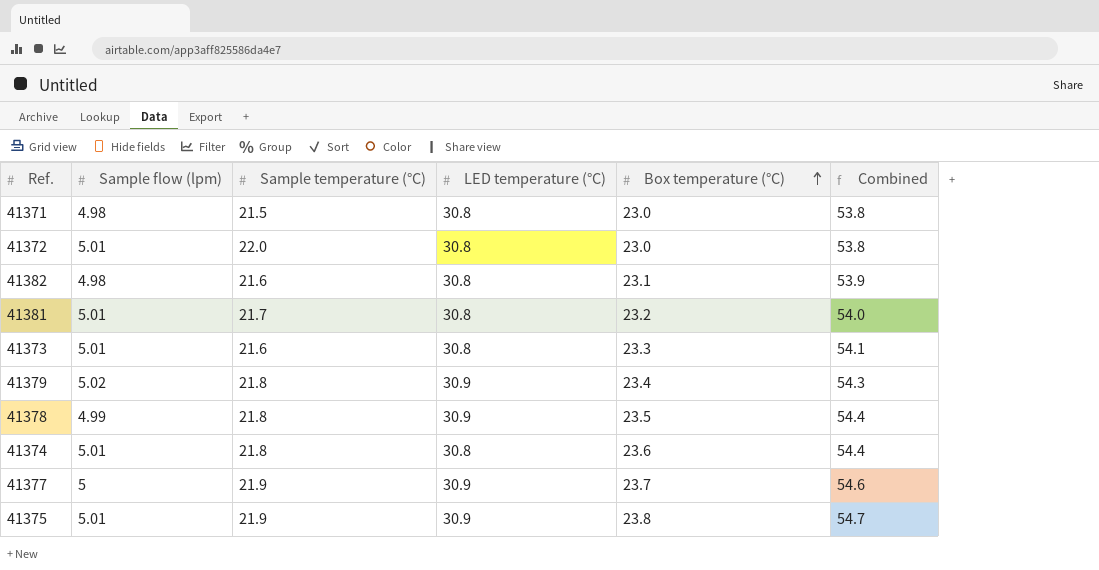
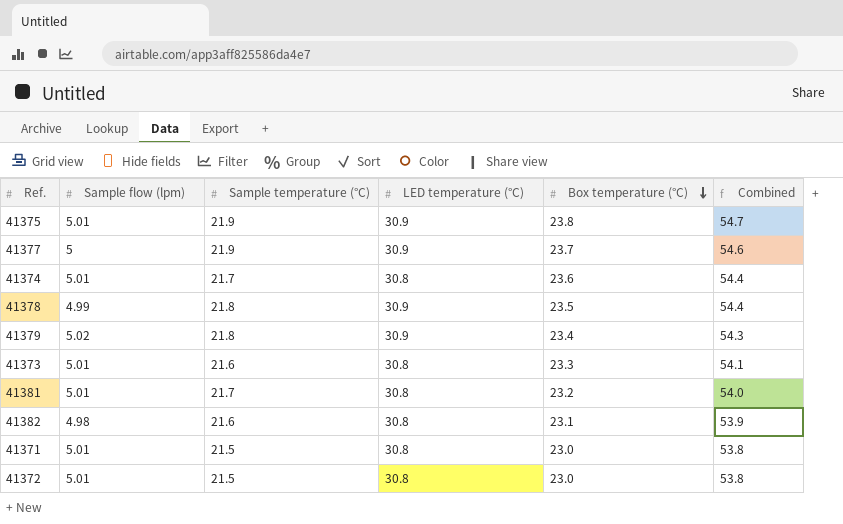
row order: Box temperature (°C) ascending -> Box temperature (°C) descending
41374 | Sample temperature (°C): 21.8 -> 21.7
41371 | Sample flow (lpm): 4.98 -> 5.01
41372 | Sample temperature (°C): 22.0 -> 21.5

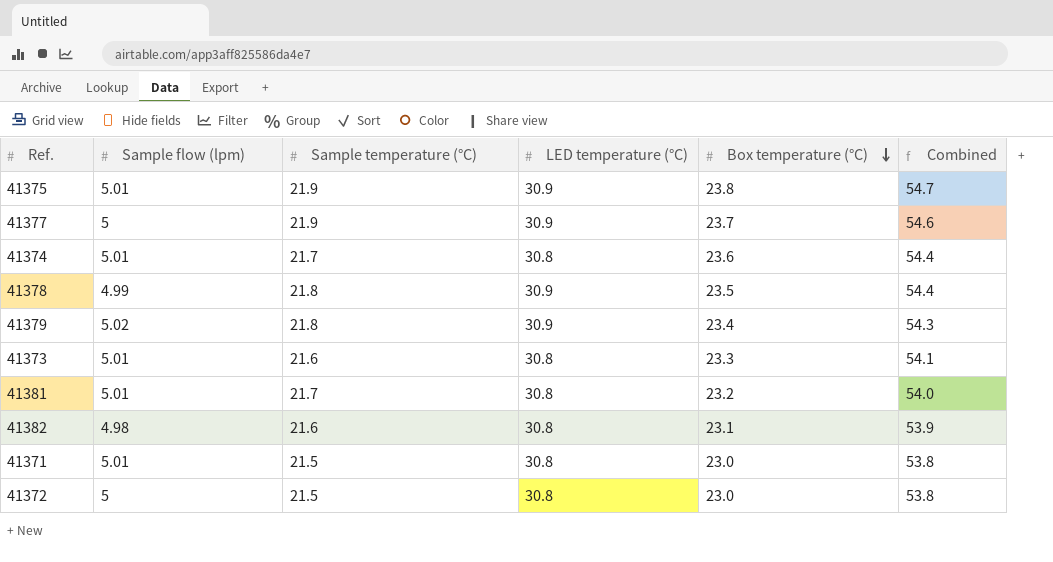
41372 | Sample flow (lpm): 5.01 -> 5

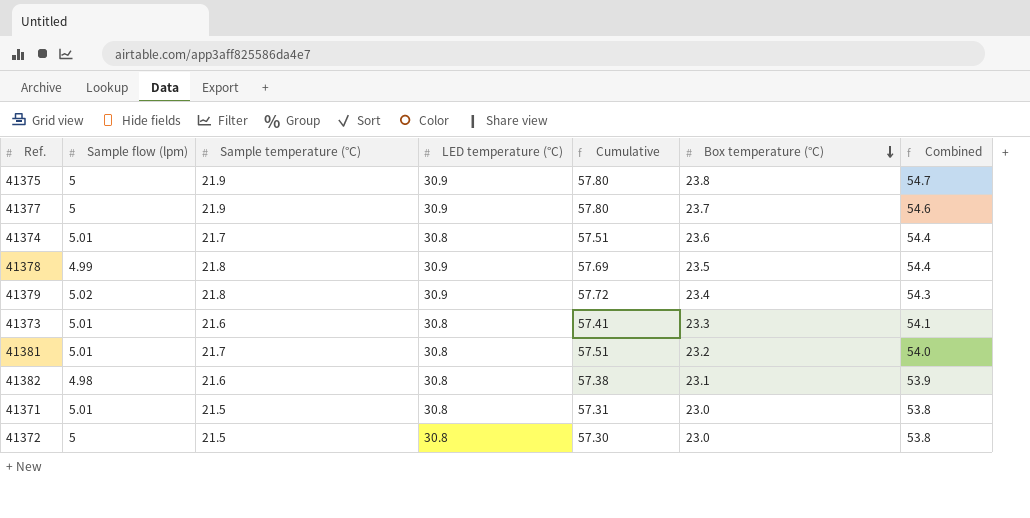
column Cumulative | formula: none -> [Sample flow (lpm)] + [Sample temperature (°C)] + [LED temperature (°C)]
41375 | Sample flow (lpm): 5.01 -> 5

